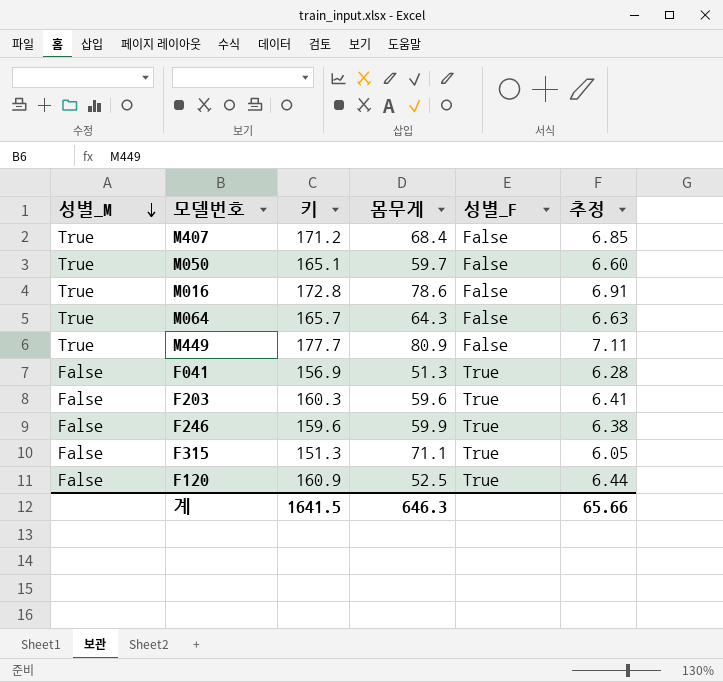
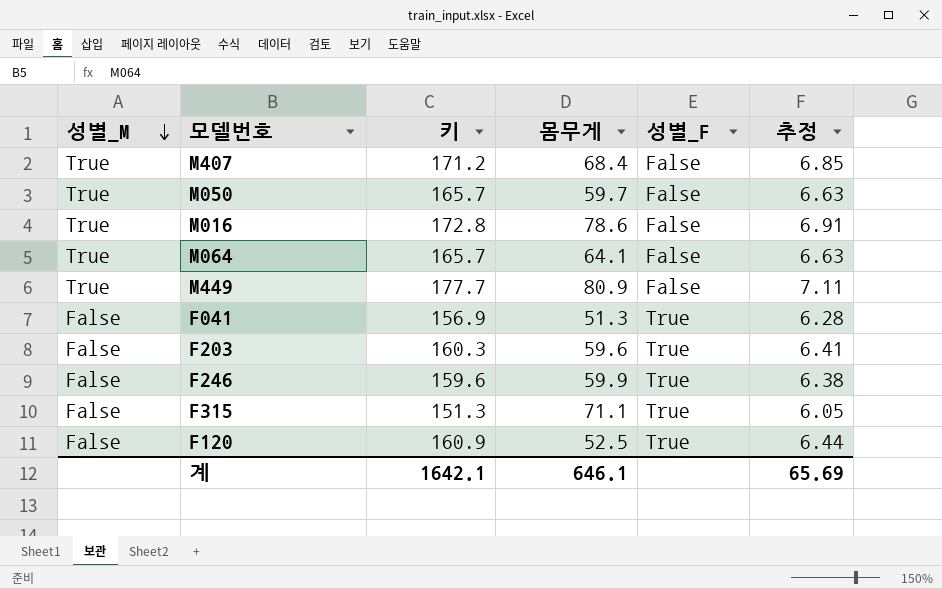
M050 | 키: 165.1 -> 165.7
M050 | 추정: 6.60 -> 6.63
M064 | 몸무게: 64.3 -> 64.1
계 | 키: 1641.5 -> 1642.1
계 | 몸무게: 646.3 -> 646.1
계 | 추정: 65.66 -> 65.69

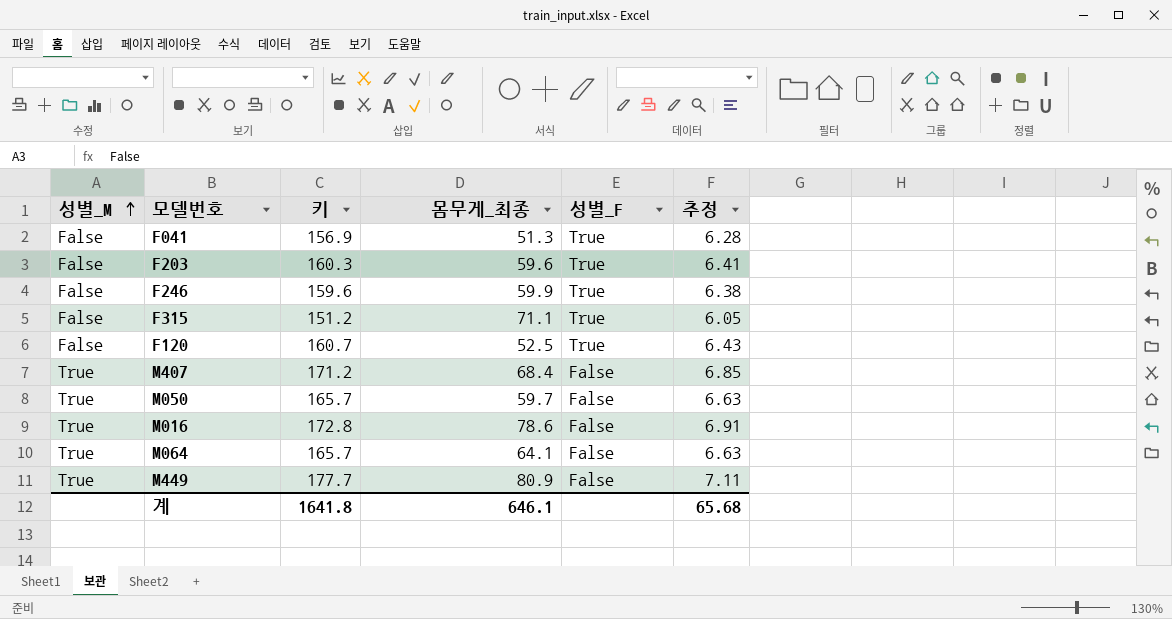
row order: 성별_M descending -> 성별_M ascending
column name: 몸무게 -> 몸무게_최종
F315 | 키: 151.3 -> 151.2
F120 | 키: 160.9 -> 160.7
F120 | 추정: 6.44 -> 6.43
계 | 키: 1642.1 -> 1641.8
계 | 추정: 65.69 -> 65.68

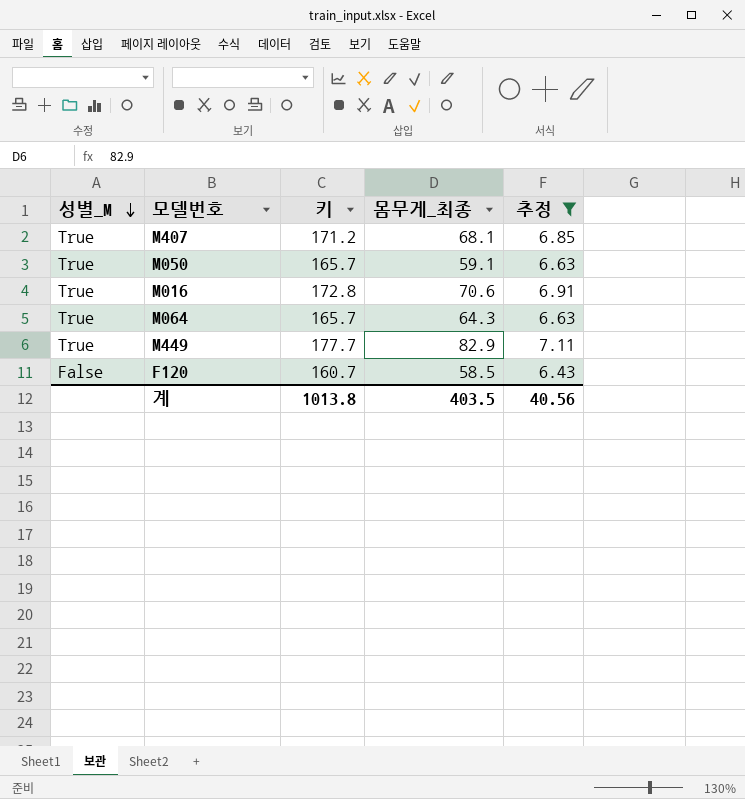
filter: none -> 추정 >= 6.43
row order: 성별_M ascending -> 성별_M descending
column 성별_F | position: 5 -> none
M407 | 몸무게_최종: 68.4 -> 68.1
M050 | 몸무게_최종: 59.7 -> 59.1
M016 | 몸무게_최종: 78.6 -> 70.6
M064 | 몸무게_최종: 64.1 -> 64.3
M449 | 몸무게_최종: 80.9 -> 82.9
F120 | 몸무게_최종: 52.5 -> 58.5
계 | 키: 1641.8 -> 1013.8
계 | 몸무게_최종: 646.1 -> 403.5
계 | 추정: 65.68 -> 40.56

